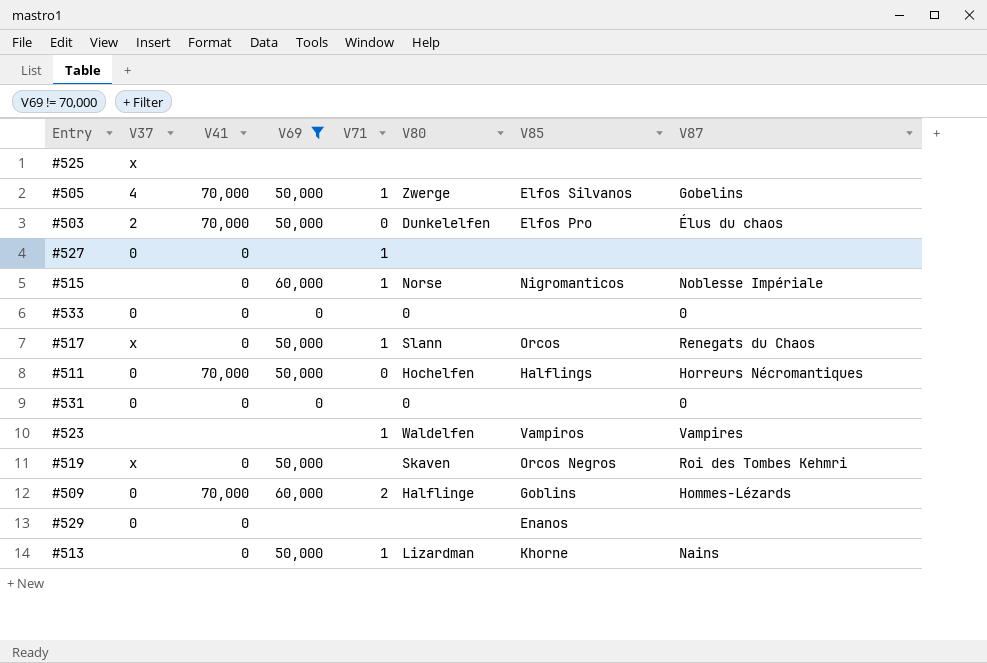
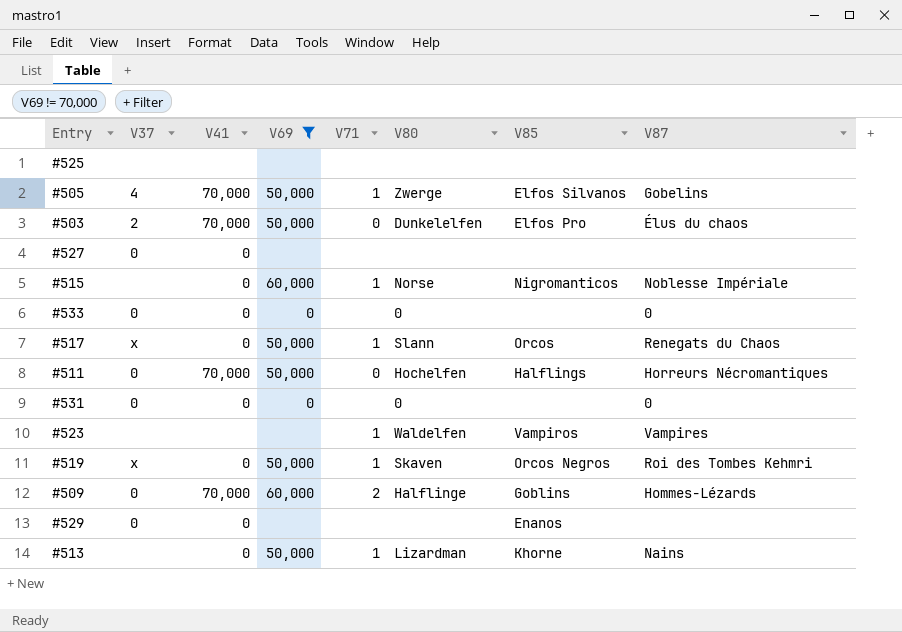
#525 | V37: x -> none
#527 | V71: 1 -> none
#519 | V71: none -> 1

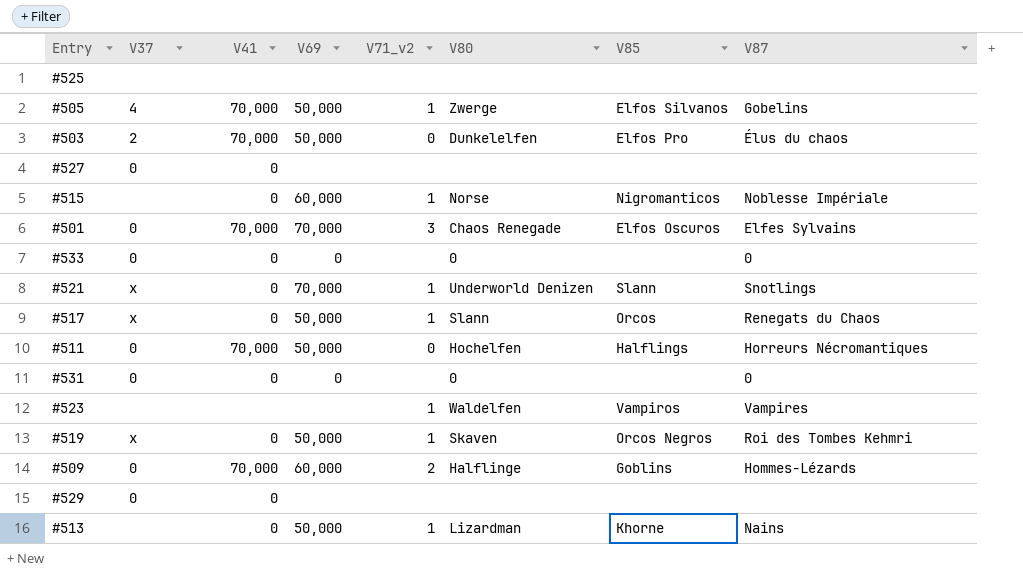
filter: V69 != 70,000 -> none
column name: V71 -> V71_v2
#529 | V85: Enanos -> none

